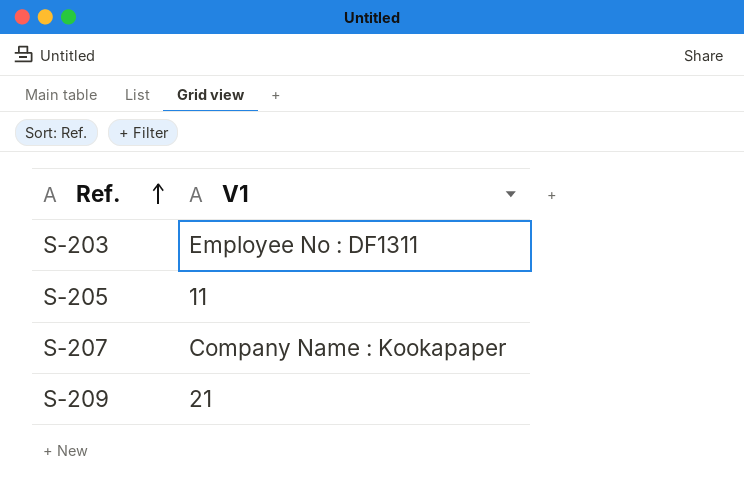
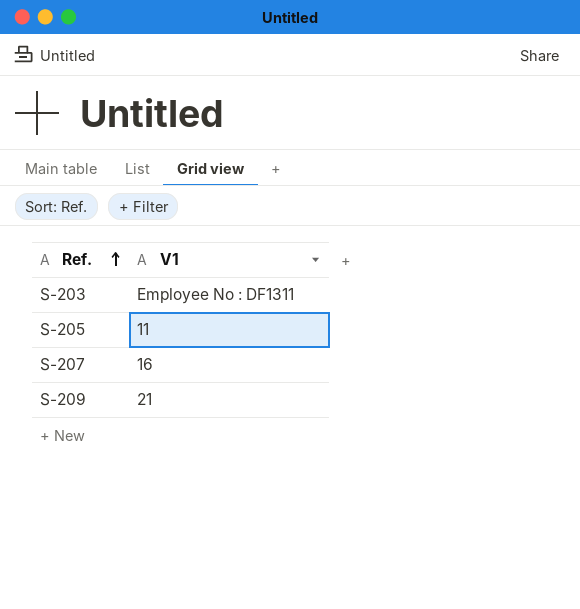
S-207 | V1: Company Name : Kookapaper -> 16

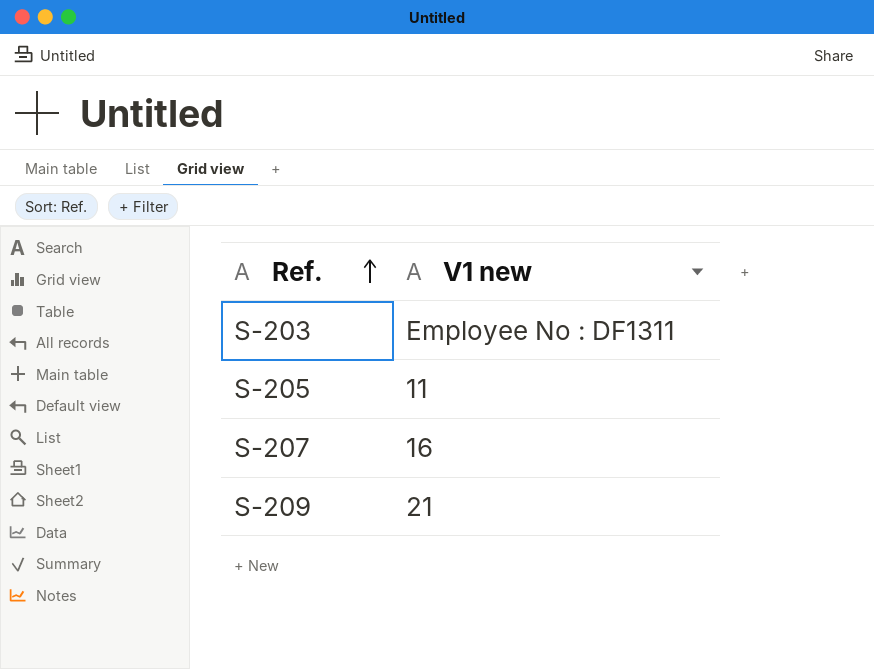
column name: V1 -> V1 new

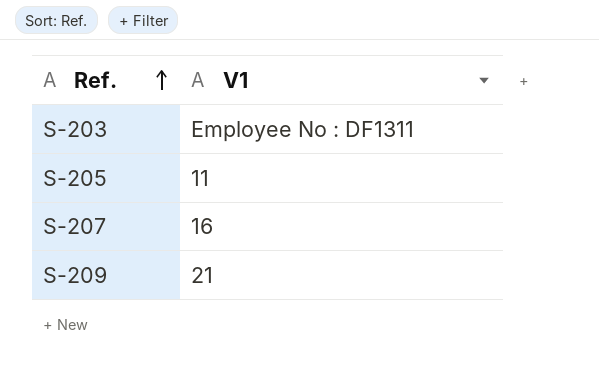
column name: V1 new -> V1

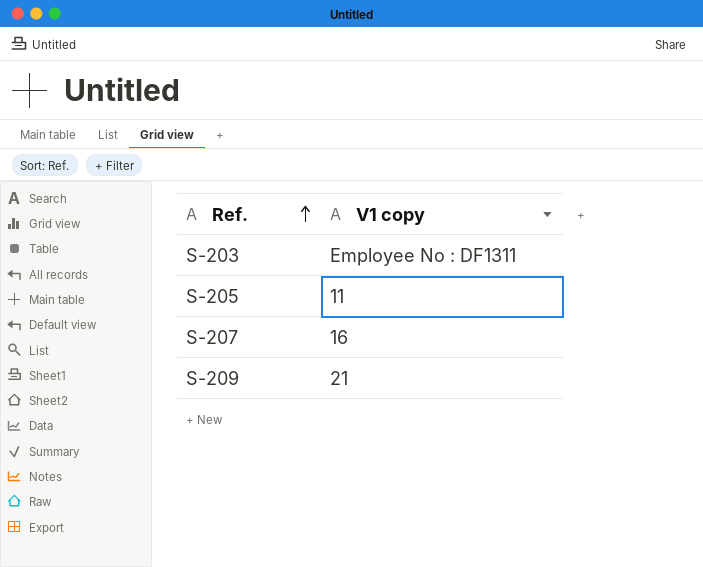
column name: V1 -> V1 copy

